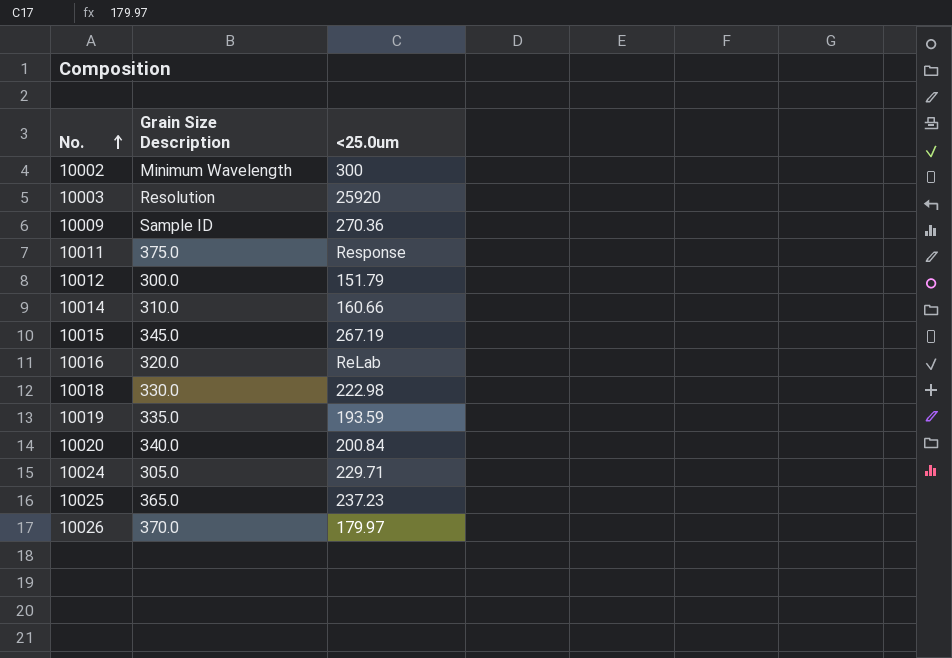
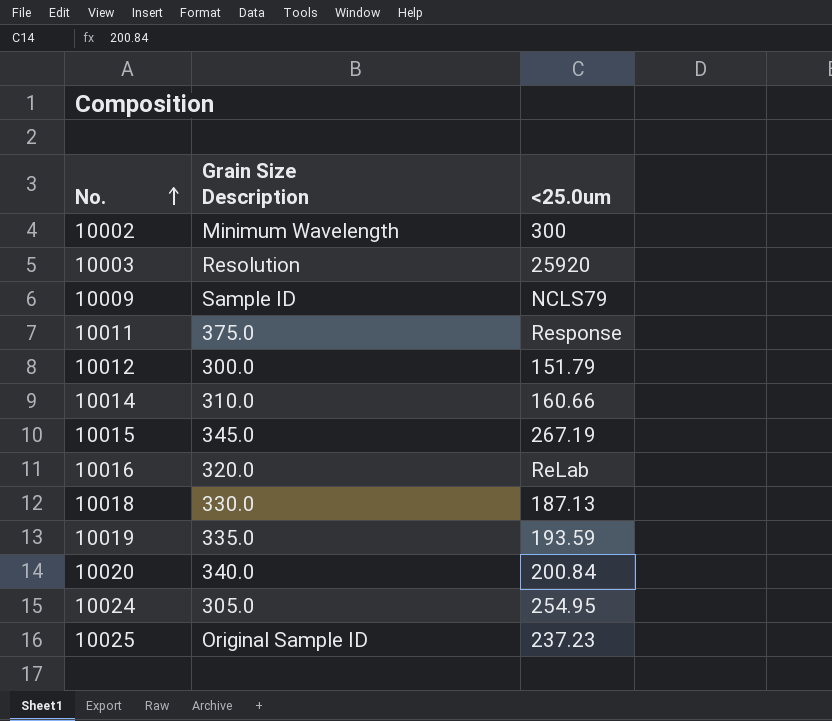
row 10026: 370.0 | 179.97 -> none
10009 | <25.0um: 270.36 -> NCLS79
10018 | <25.0um: 222.98 -> 187.13
10024 | <25.0um: 229.71 -> 254.95
10025 | Grain Size Description: 365.0 -> Original Sample ID

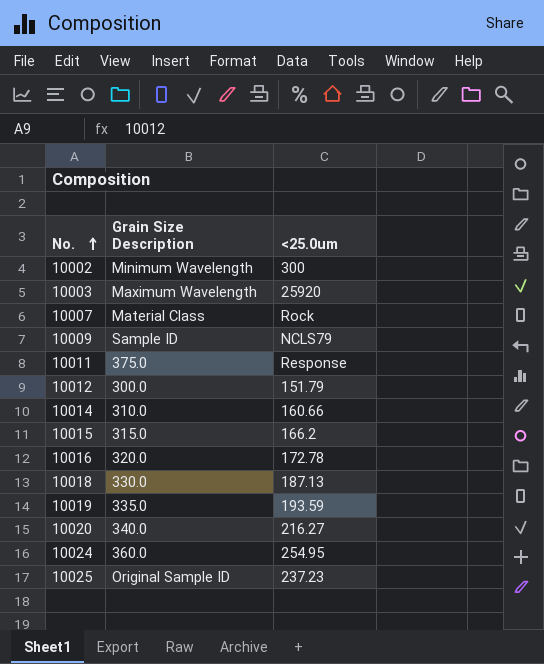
10003 | Grain Size Description: Resolution -> Maximum Wavelength
row 10007: none -> Material Class | Rock
10015 | Grain Size Description: 345.0 -> 315.0
10015 | <25.0um: 267.19 -> 166.2
10016 | <25.0um: ReLab -> 172.78
10020 | <25.0um: 200.84 -> 216.27
10024 | Grain Size Description: 305.0 -> 360.0

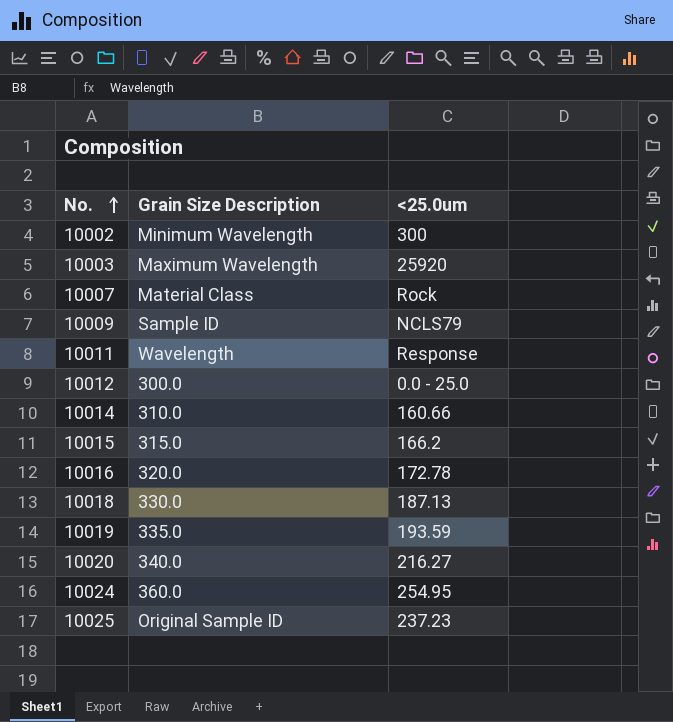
10011 | Grain Size Description: 375.0 -> Wavelength
10012 | <25.0um: 151.79 -> 0.0 - 25.0

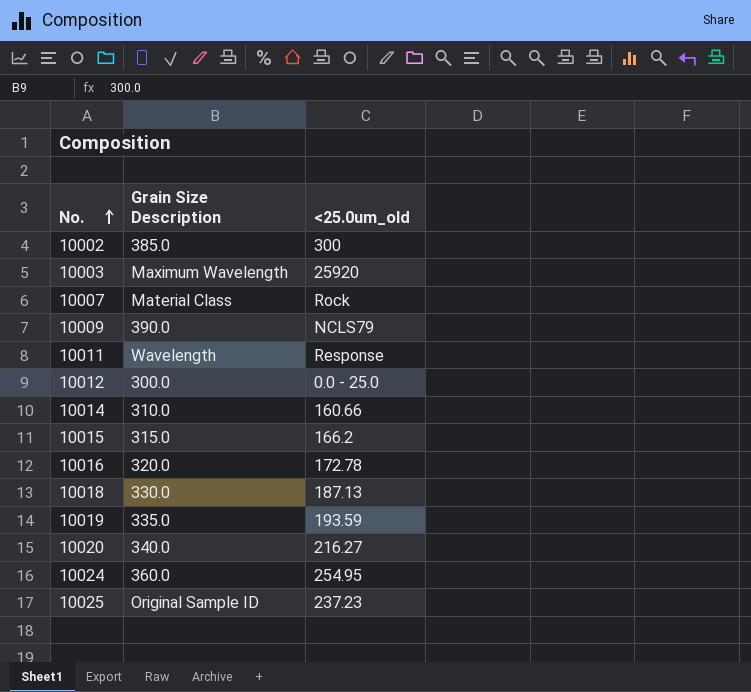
column name: <25.0um -> <25.0um_old
10002 | Grain Size Description: Minimum Wavelength -> 385.0
10009 | Grain Size Description: Sample ID -> 390.0

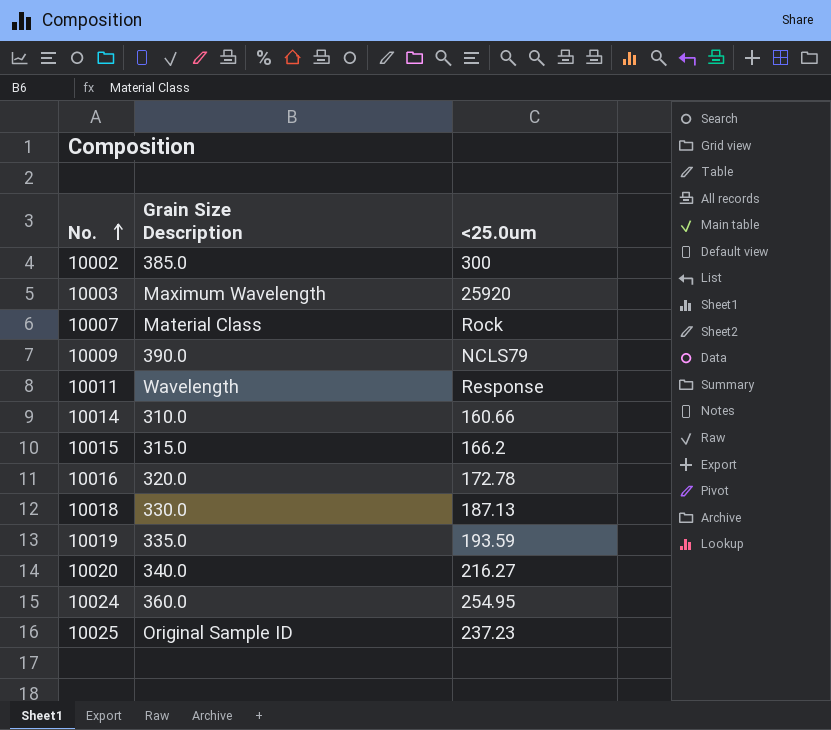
column name: <25.0um_old -> <25.0um
row 10012: 300.0 | 0.0 - 25.0 -> none

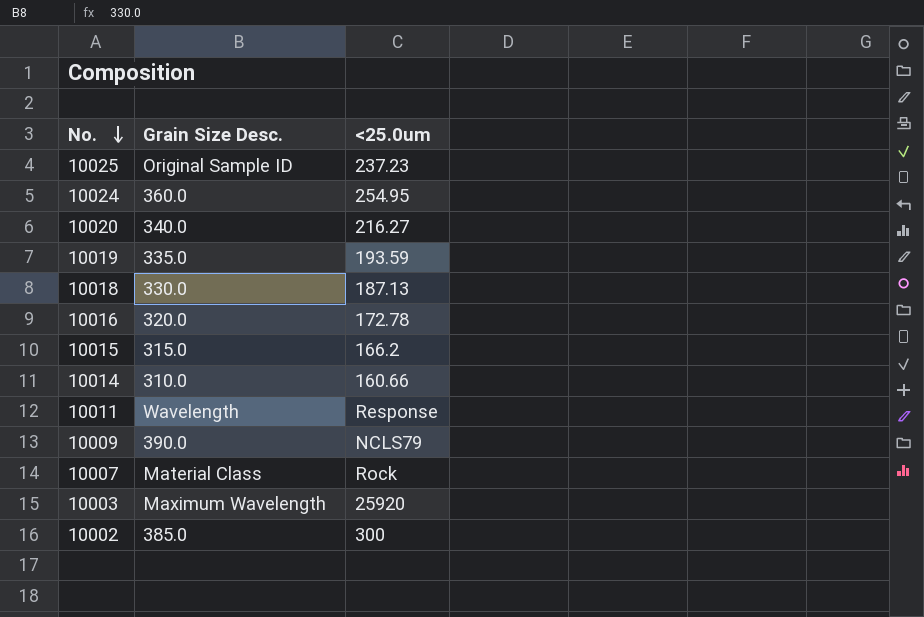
row order: No. ascending -> No. descending
column name: Grain Size Description -> Grain Size Desc.

